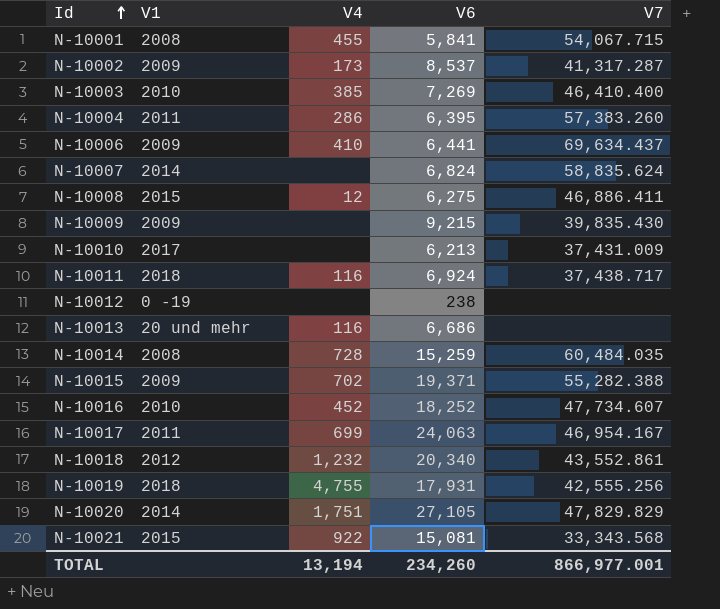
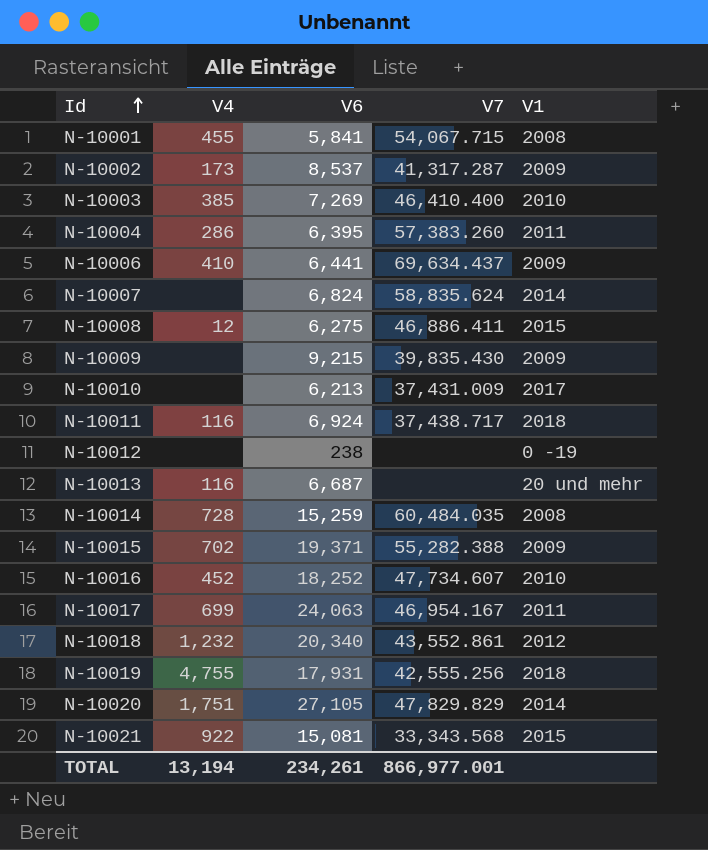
column V1 | position: 2 -> 5
N-10013 | V6: 6,686 -> 6,687
TOTAL | V6: 234,260 -> 234,261

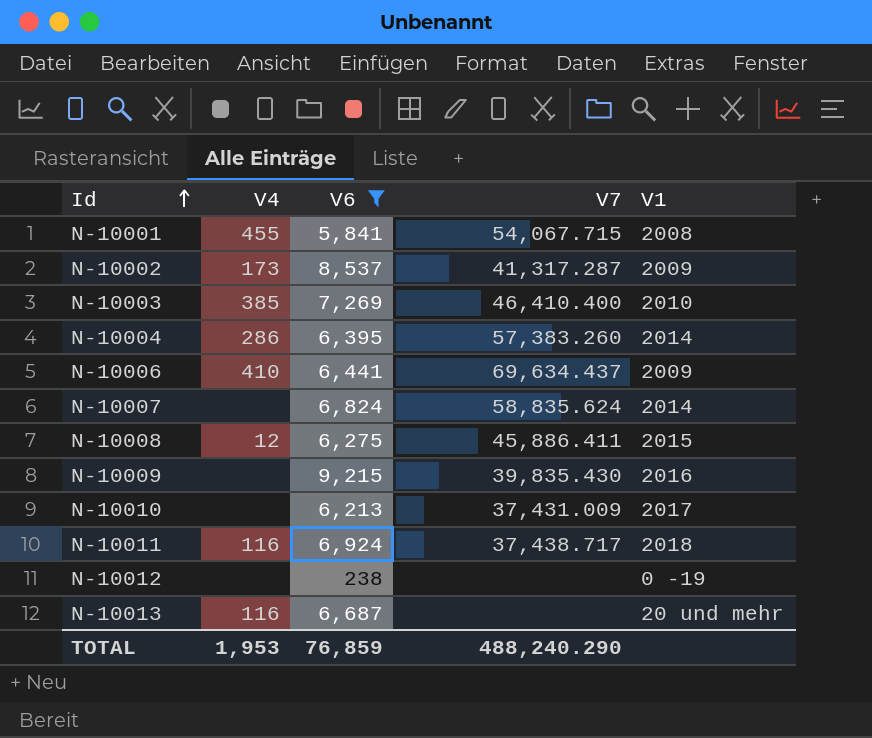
filter: none -> V6 <= 9,215
N-10004 | V1: 2011 -> 2014
N-10008 | V7: 46,886.411 -> 45,886.411
N-10009 | V1: 2009 -> 2016
TOTAL | V4: 13,194 -> 1,953
TOTAL | V6: 234,261 -> 76,859
TOTAL | V7: 866,977.001 -> 488,240.290

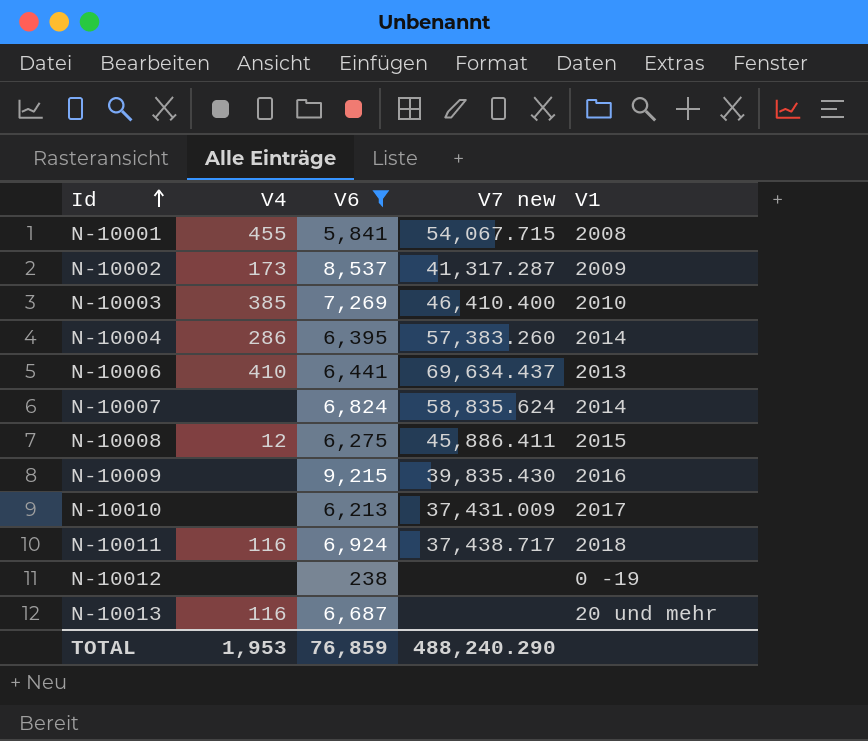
column name: V7 -> V7 new
N-10006 | V1: 2009 -> 2013

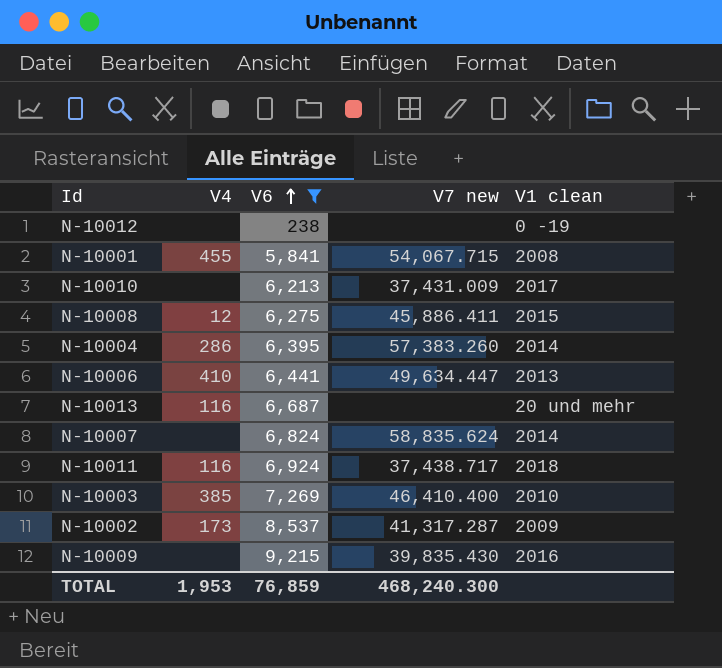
row order: Id ascending -> V6 ascending
column name: V1 -> V1 clean
N-10006 | V7 new: 69,634.437 -> 49,634.447
TOTAL | V7 new: 488,240.290 -> 468,240.300

